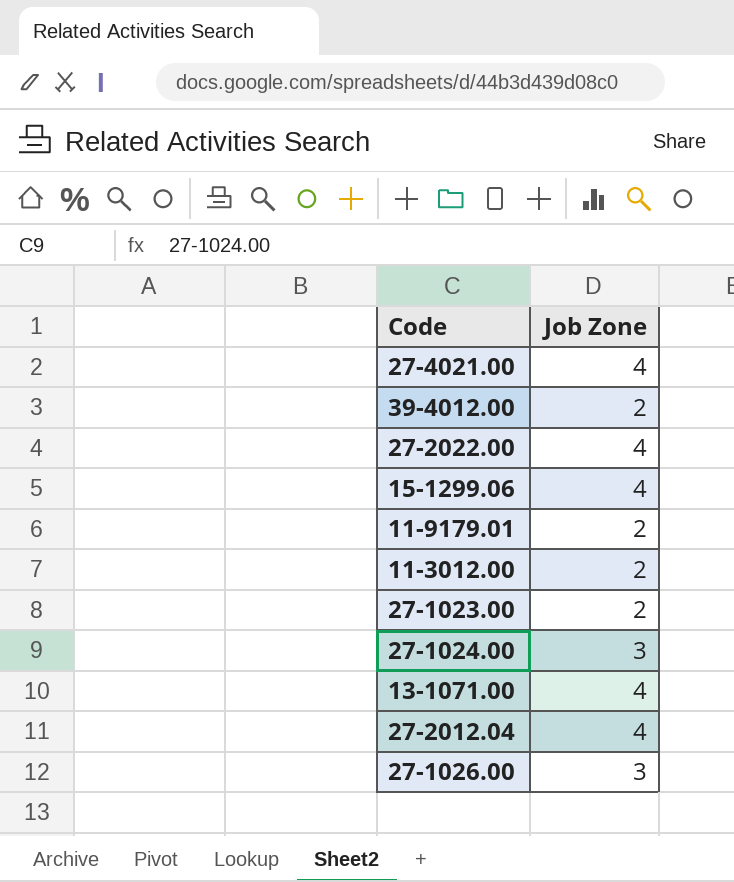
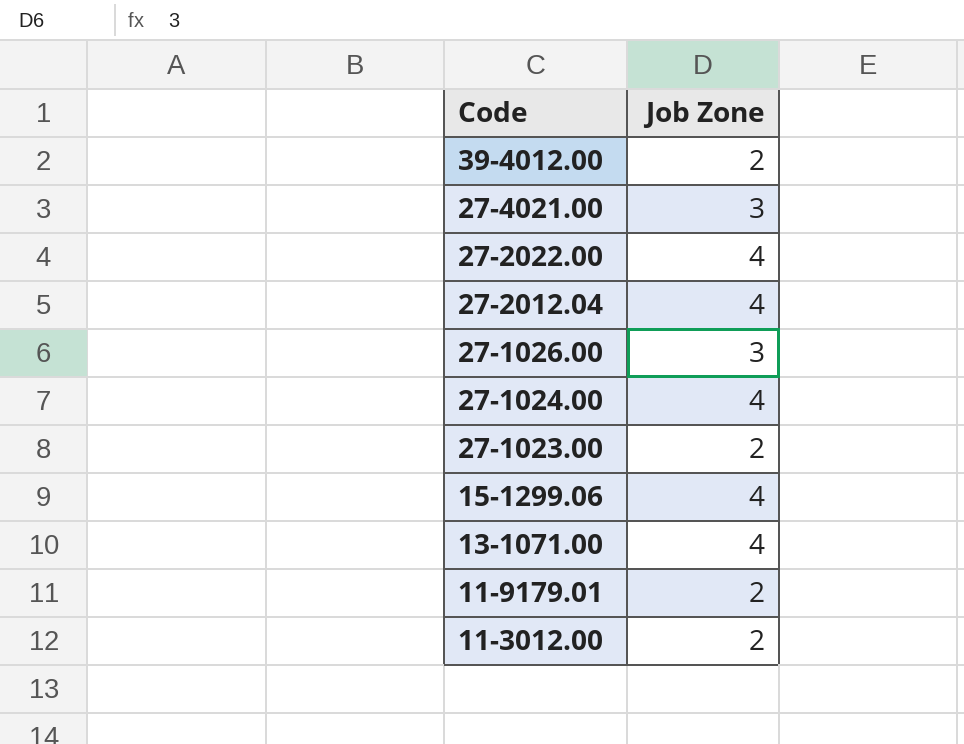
row order: none -> Code descending
27-4021.00 | Job Zone: 4 -> 3
27-1024.00 | Job Zone: 3 -> 4

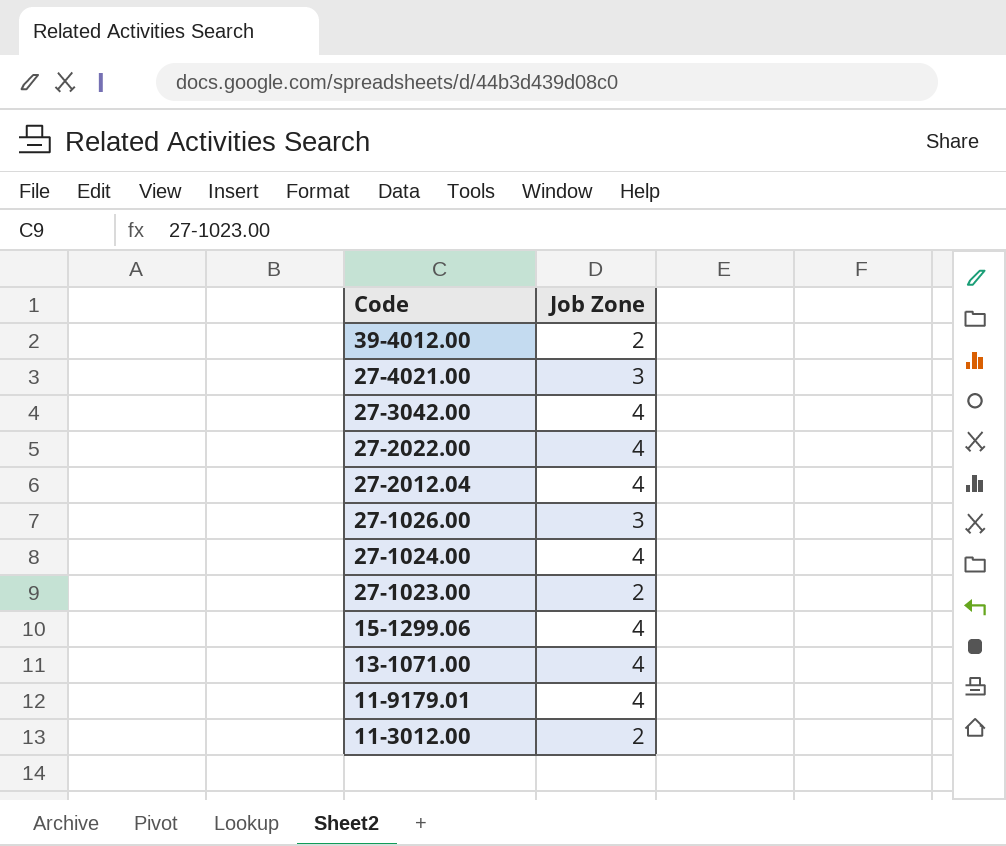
row 27-3042.00: none -> 4
11-9179.01 | Job Zone: 2 -> 4

